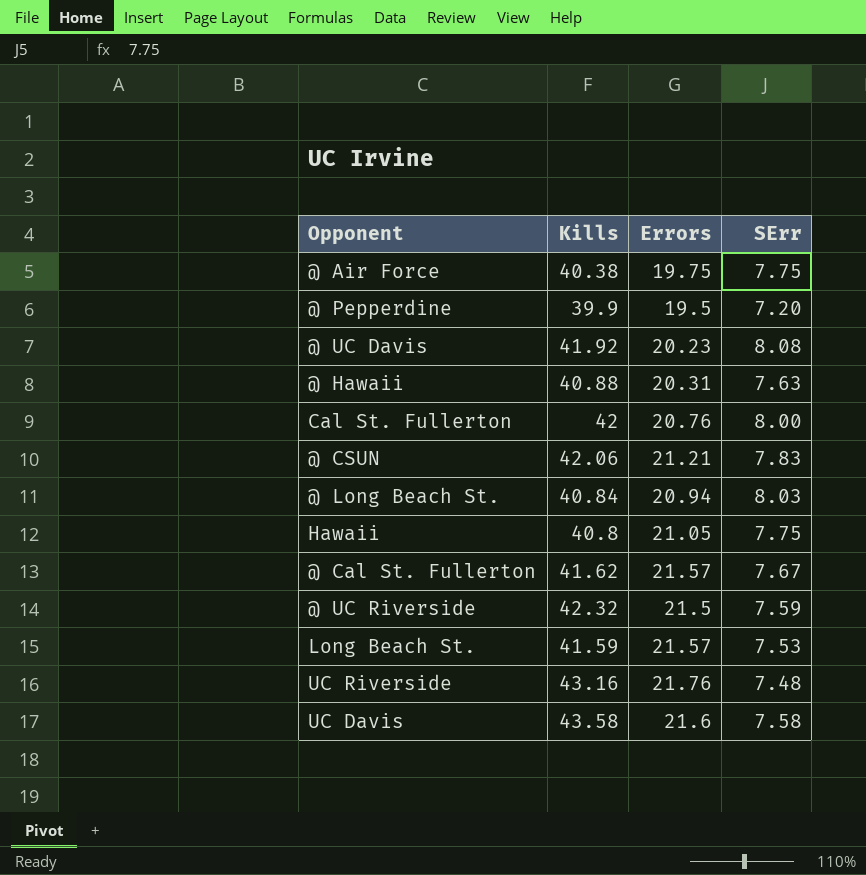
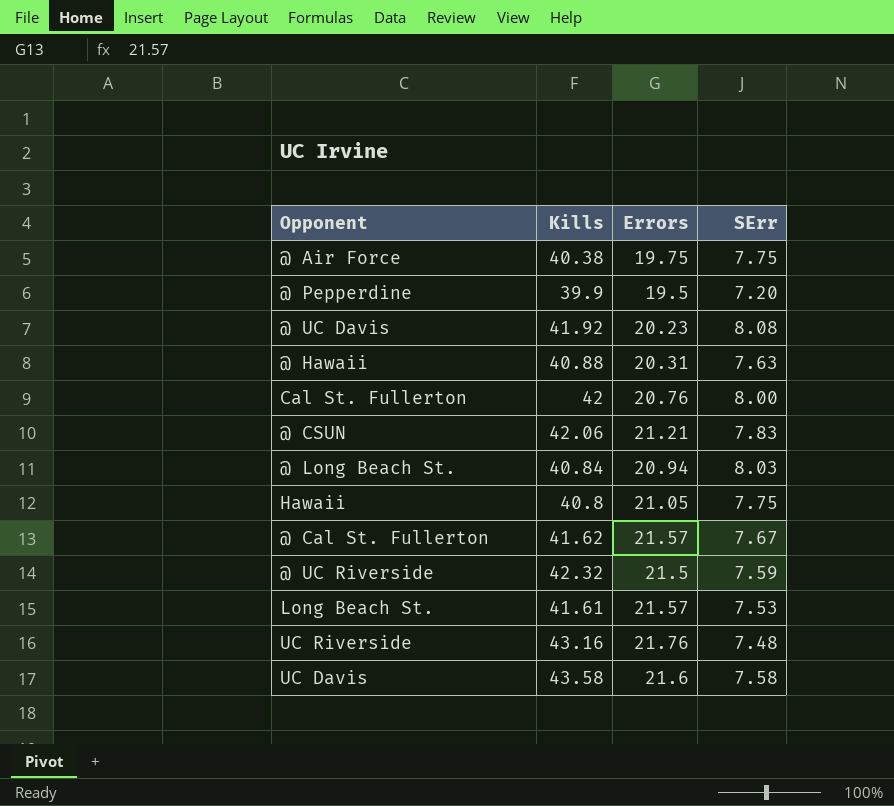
Long Beach St. | Kills: 41.59 -> 41.61

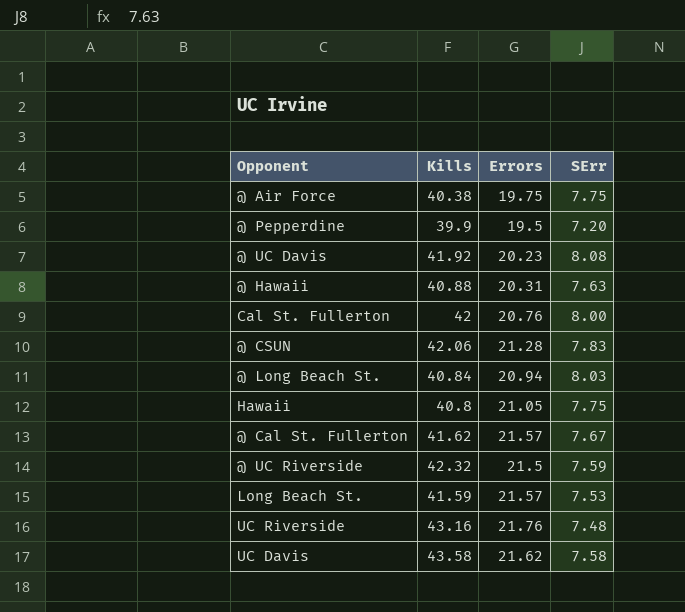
@ CSUN | Errors: 21.21 -> 21.28
Long Beach St. | Kills: 41.61 -> 41.59
UC Davis | Errors: 21.6 -> 21.62

